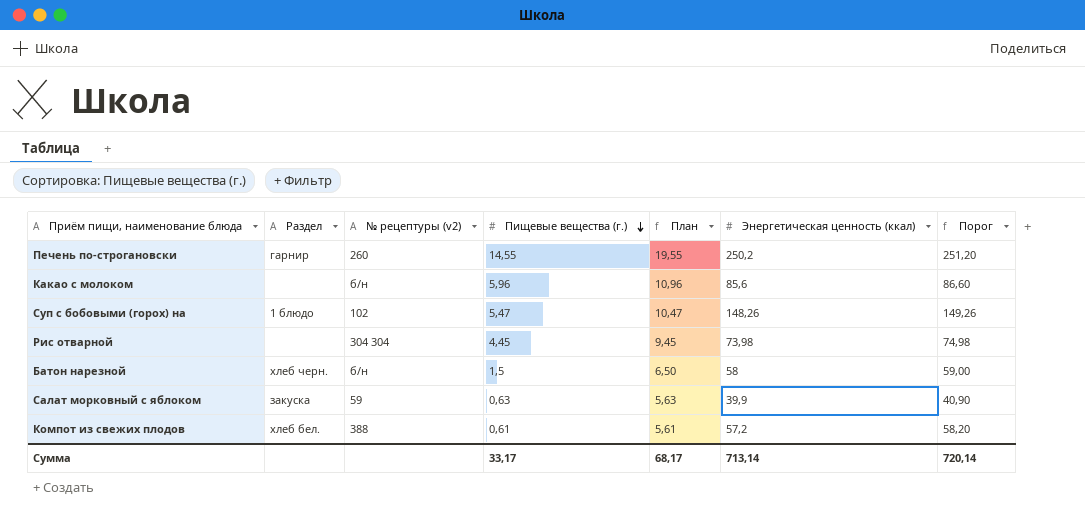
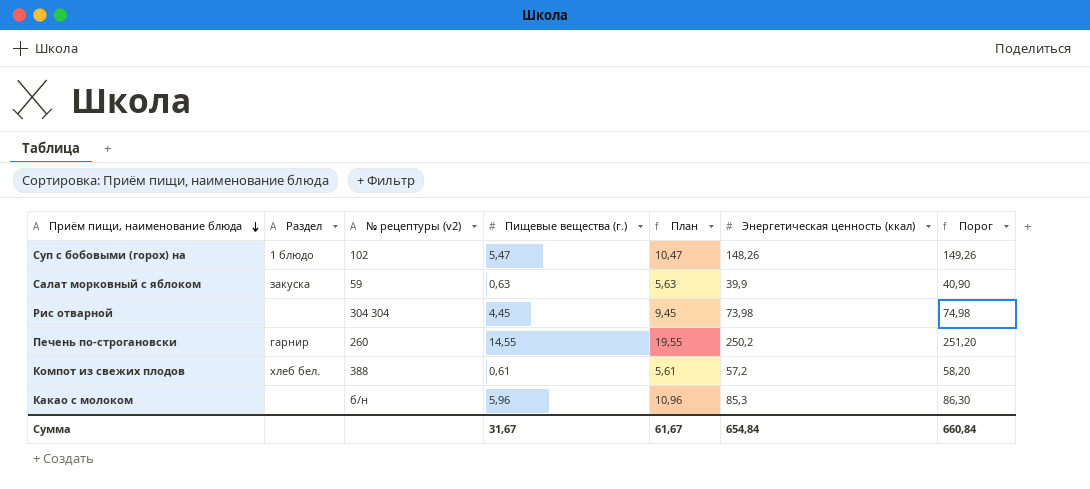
row order: Пищевые вещества (г.) descending -> Приём пищи, наименование блюда descending
row Батон нарезной: хлеб черн. | б/н | 1,5 | 6,50 | 58 | 59,00 -> none
Какао с молоком | Энергетическая ценность (ккал): 85,6 -> 85,3
Какао с молоком | Порог: 86,60 -> 86,30
Сумма | Пищевые вещества (г.): 33,17 -> 31,67
Сумма | План: 68,17 -> 61,67
Сумма | Энергетическая ценность (ккал): 713,14 -> 654,84
Сумма | Порог: 720,14 -> 660,84

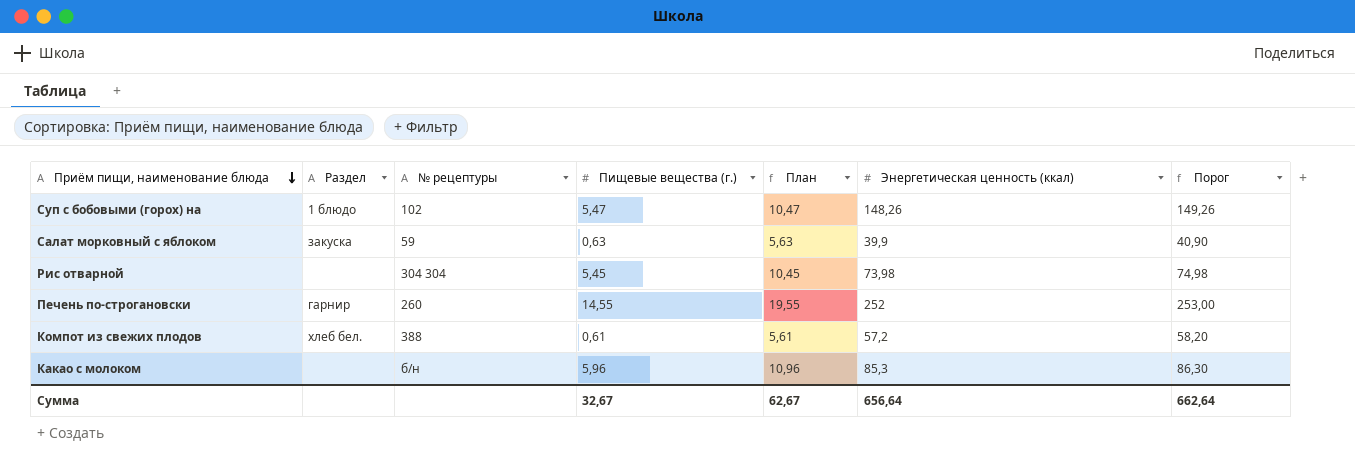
column name: № рецептуры (v2) -> № рецептуры
Рис отварной | Пищевые вещества (г.): 4,45 -> 5,45
Рис отварной | План: 9,45 -> 10,45
Печень по-строгановски | Энергетическая ценность (ккал): 250,2 -> 252
Печень по-строгановски | Порог: 251,20 -> 253,00
Сумма | Пищевые вещества (г.): 31,67 -> 32,67
Сумма | План: 61,67 -> 62,67
Сумма | Энергетическая ценность (ккал): 654,84 -> 656,64
Сумма | Порог: 660,84 -> 662,64

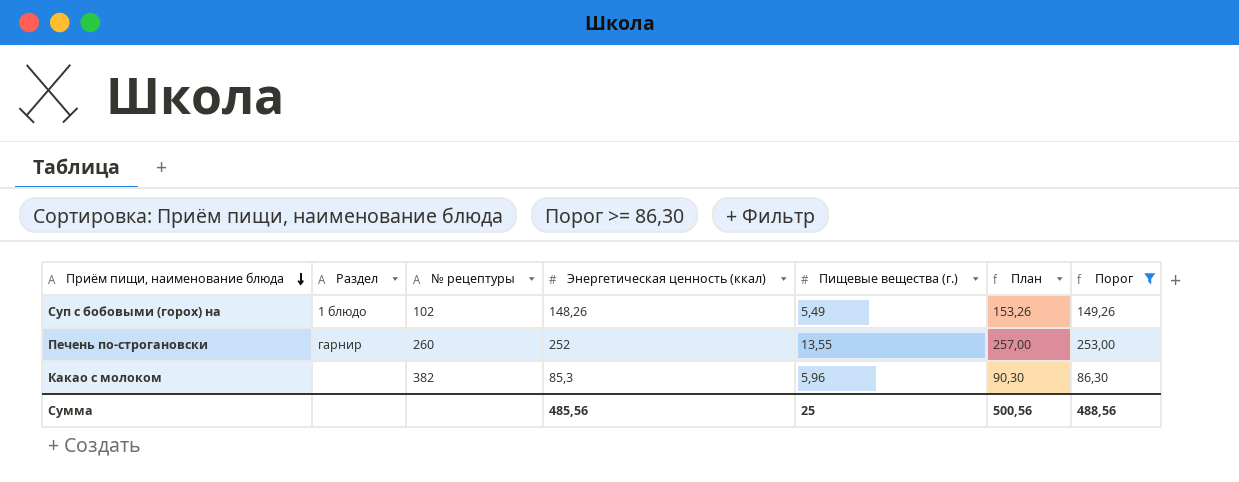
filter: none -> Порог >= 86,30
column Энергетическая ценность (ккал) | position: 6 -> 4
column План | formula: [Пищевые вещества (г.)] + 5 -> [Энергетическая ценность (ккал)] + 5
Суп с бобовыми (горох) на | Пищевые вещества (г.): 5,47 -> 5,49
Печень по-строгановски | Пищевые вещества (г.): 14,55 -> 13,55
Какао с молоком | № рецептуры: б/н -> 382
Сумма | Энергетическая ценность (ккал): 656,64 -> 485,56
Сумма | Пищевые вещества (г.): 32,67 -> 25
Сумма | План: 62,67 -> 500,56
Сумма | Порог: 662,64 -> 488,56

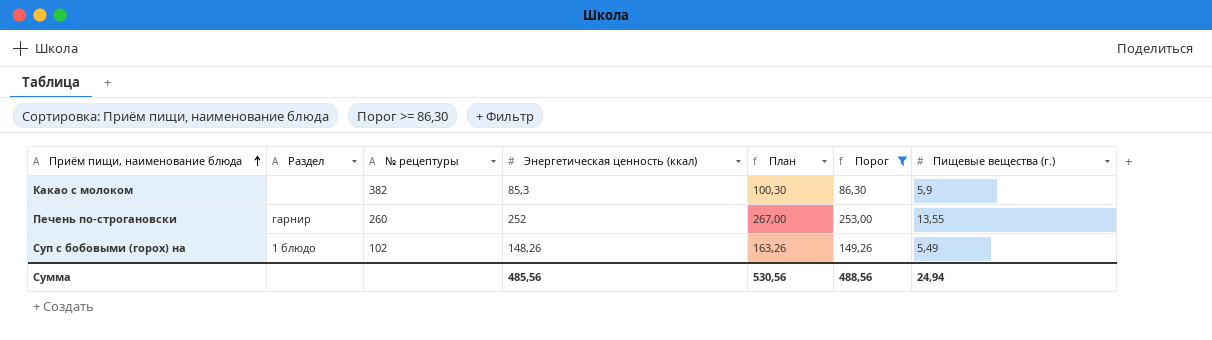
row order: Приём пищи, наименование блюда descending -> Приём пищи, наименование блюда ascending
column План | formula: [Энергетическая ценность (ккал)] + 5 -> [Энергетическая ценность (ккал)] + 15
column Пищевые вещества (г.) | position: 5 -> 7
Какао с молоком | Пищевые вещества (г.): 5,96 -> 5,9
Сумма | План: 500,56 -> 530,56
Сумма | Пищевые вещества (г.): 25 -> 24,94

